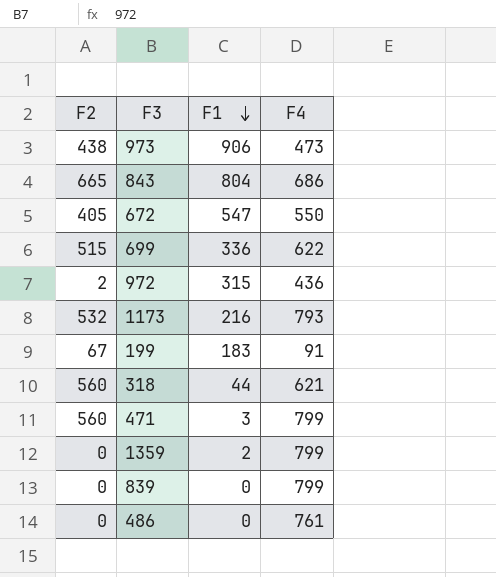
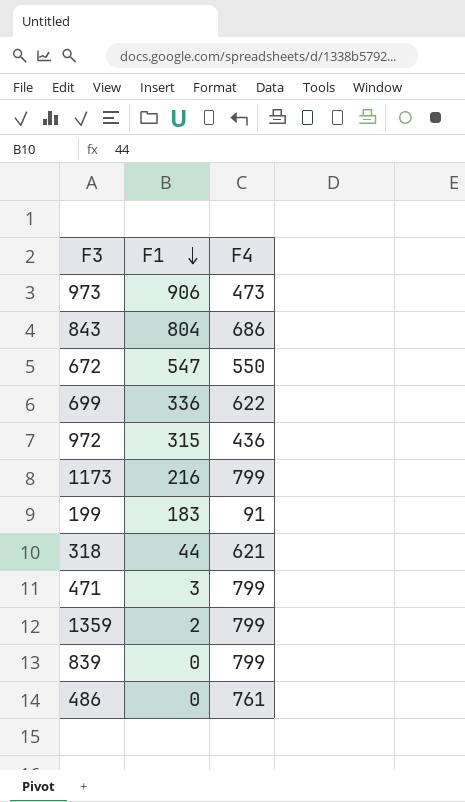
column F2 | position: 1 -> none
1173 | F4: 793 -> 799

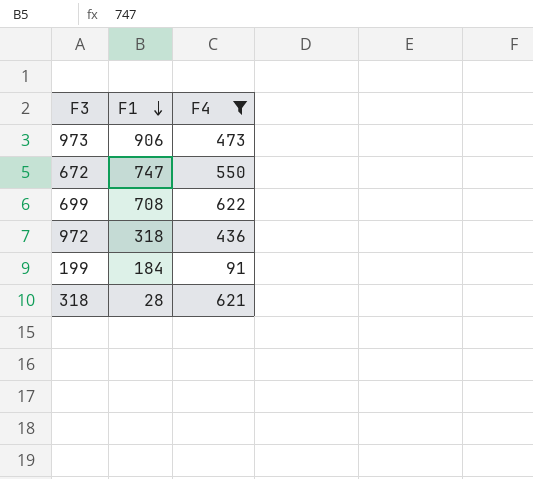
filter: none -> F4 <= 622
672 | F1: 547 -> 747
699 | F1: 336 -> 708
972 | F1: 315 -> 318
199 | F1: 183 -> 184
318 | F1: 44 -> 28

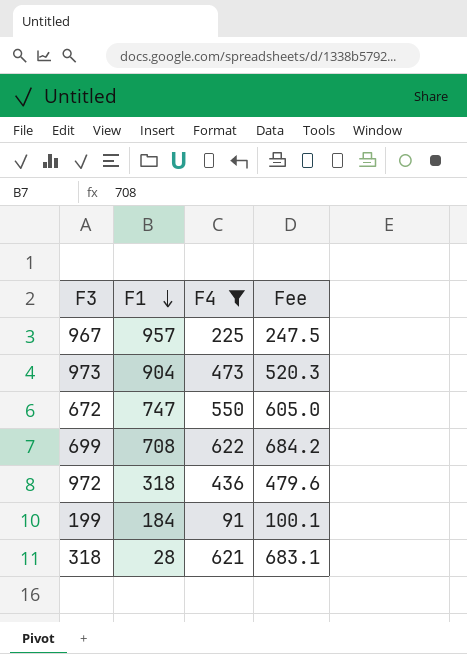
column Fee | formula: none -> [F4] * 1.1
row 967: none -> 957 | 225 | 247.5
973 | F1: 906 -> 904

